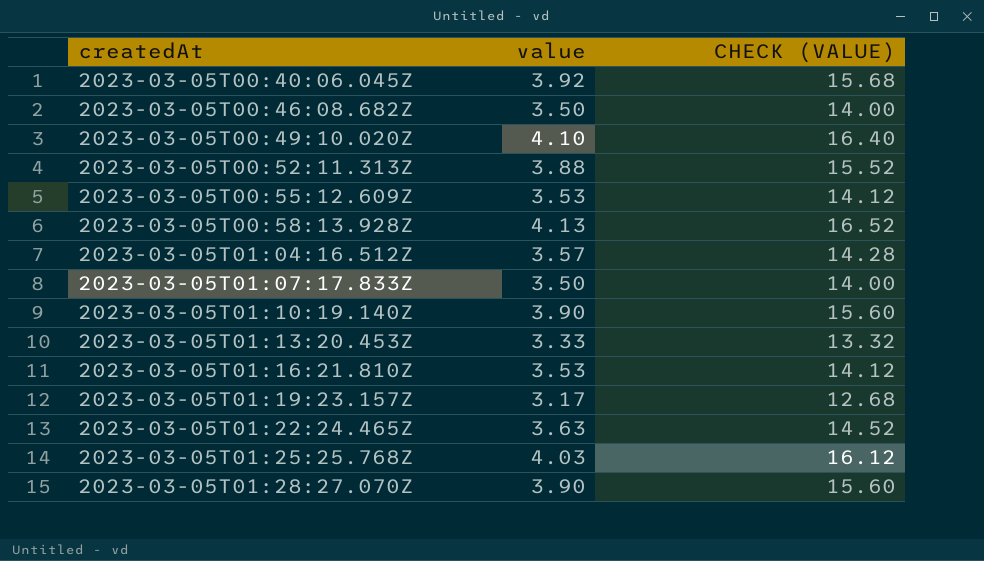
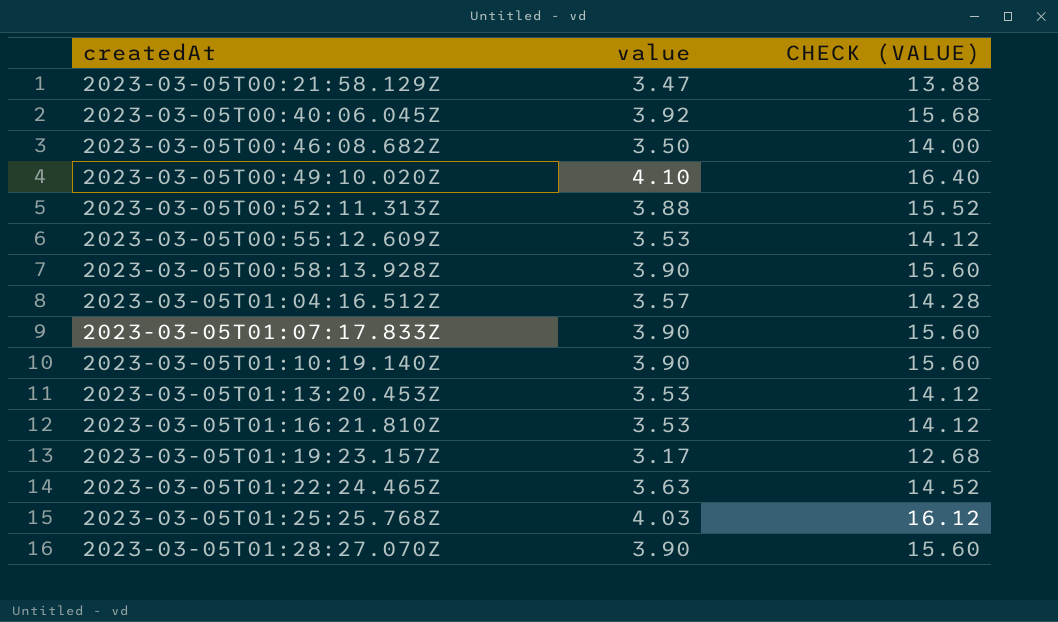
row 2023-03-05T00:21:58.129Z: none -> 3.47 | 13.88
2023-03-05T00:58:13.928Z | value: 4.13 -> 3.90
2023-03-05T00:58:13.928Z | CHECK (VALUE): 16.52 -> 15.60
2023-03-05T01:07:17.833Z | value: 3.50 -> 3.90
2023-03-05T01:07:17.833Z | CHECK (VALUE): 14.00 -> 15.60
2023-03-05T01:13:20.453Z | value: 3.33 -> 3.53
2023-03-05T01:13:20.453Z | CHECK (VALUE): 13.32 -> 14.12

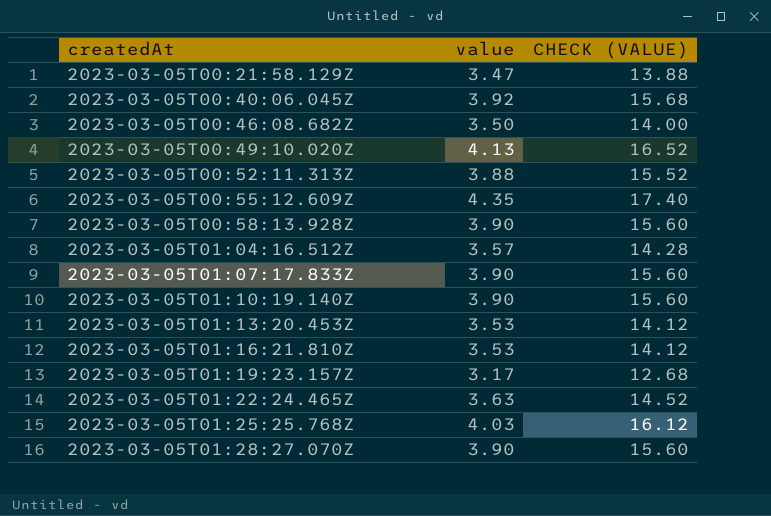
2023-03-05T00:49:10.020Z | value: 4.10 -> 4.13
2023-03-05T00:49:10.020Z | CHECK (VALUE): 16.40 -> 16.52
2023-03-05T00:55:12.609Z | value: 3.53 -> 4.35
2023-03-05T00:55:12.609Z | CHECK (VALUE): 14.12 -> 17.40

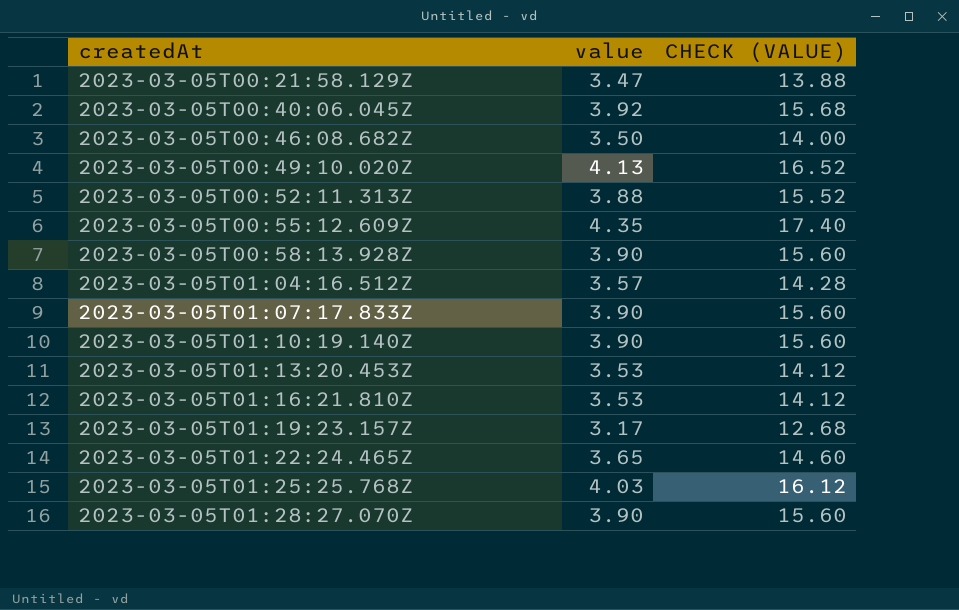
2023-03-05T01:22:24.465Z | value: 3.63 -> 3.65
2023-03-05T01:22:24.465Z | CHECK (VALUE): 14.52 -> 14.60

